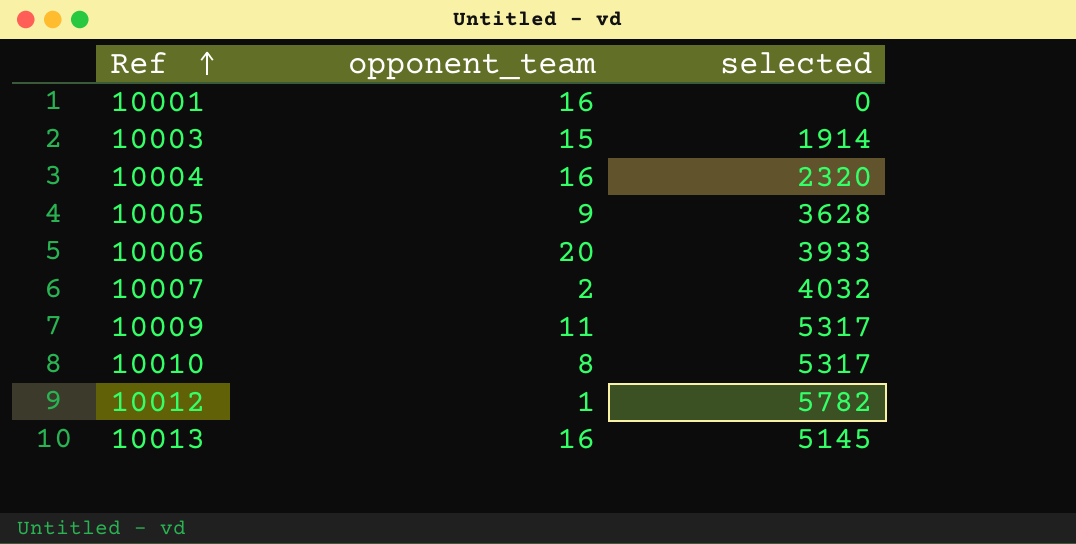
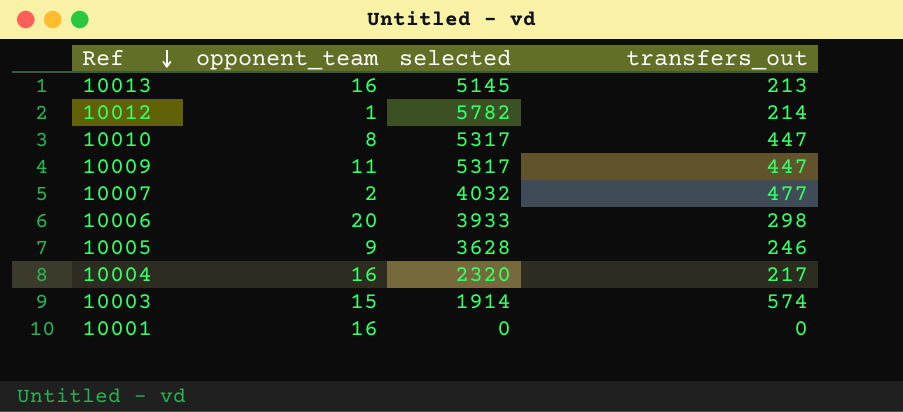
row order: Ref ascending -> Ref descending
column transfers_out | position: none -> 4

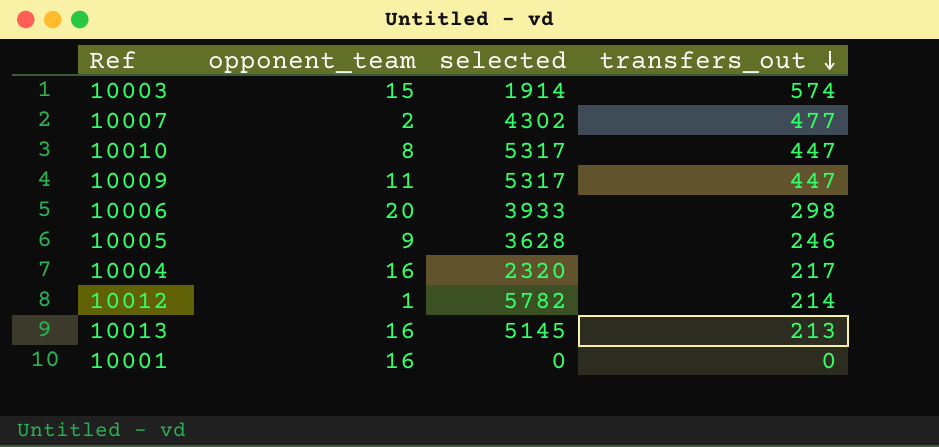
row order: Ref descending -> transfers_out descending
10007 | selected: 4032 -> 4302

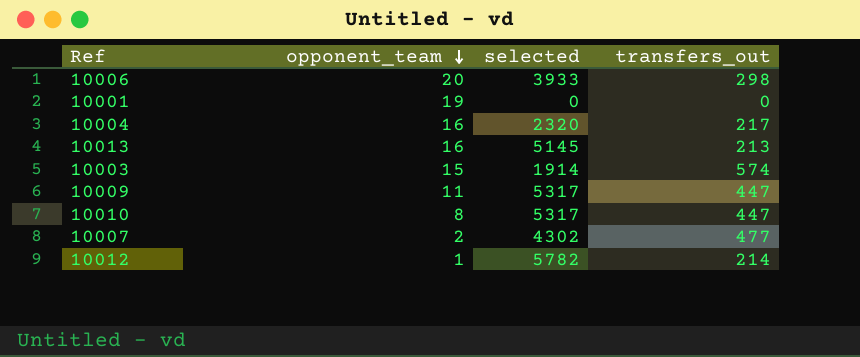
row order: transfers_out descending -> opponent_team descending
row 10005: 9 | 3628 | 246 -> none
10001 | opponent_team: 16 -> 19

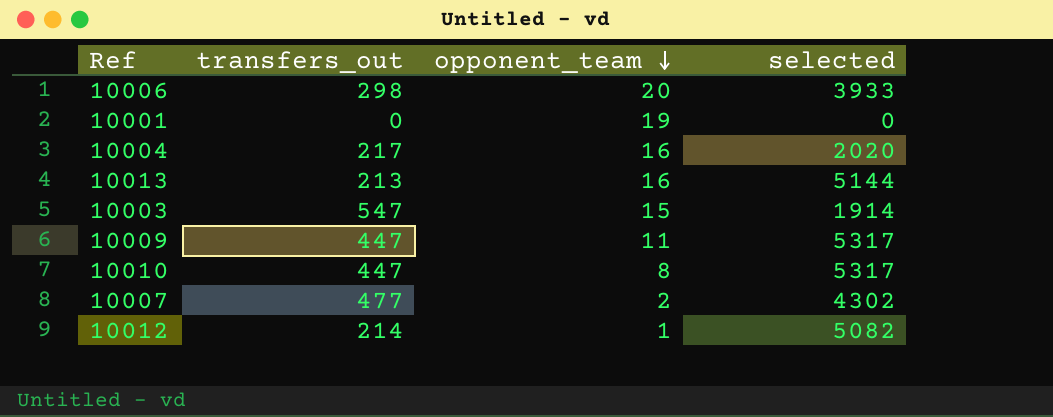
column transfers_out | position: 4 -> 2
10004 | selected: 2320 -> 2020
10013 | selected: 5145 -> 5144
10003 | transfers_out: 574 -> 547
10012 | selected: 5782 -> 5082

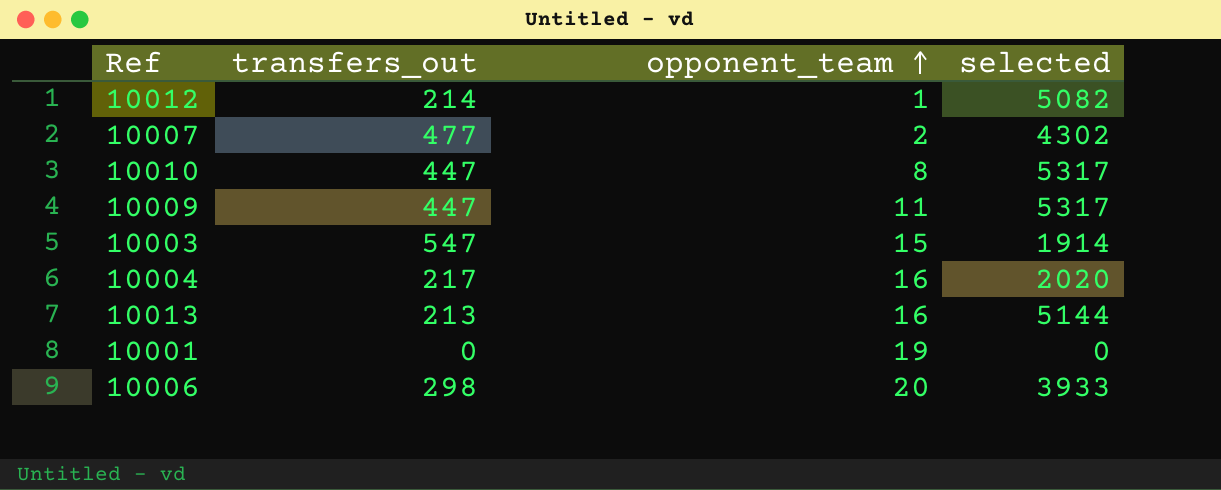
row order: opponent_team descending -> opponent_team ascending

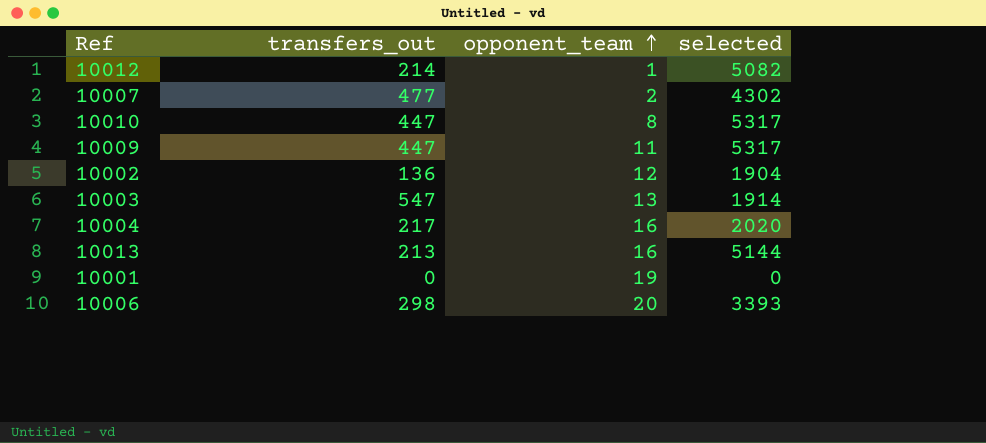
row 10002: none -> 136 | 12 | 1904
10003 | opponent_team: 15 -> 13
10006 | selected: 3933 -> 3393

